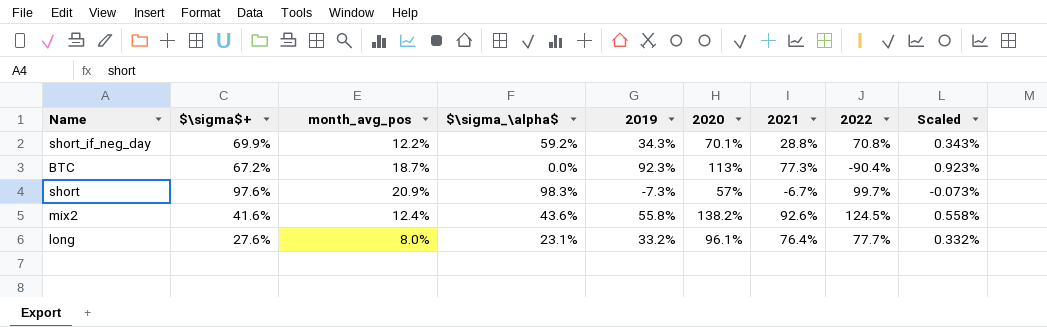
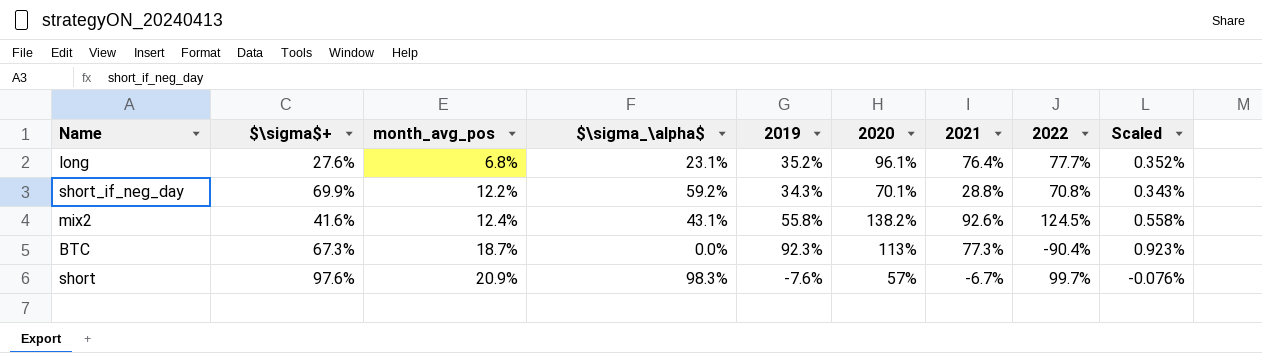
row order: none -> month_avg_pos ascending
long | month_avg_pos: 8.0% -> 6.8%
long | 2019: 33.2% -> 35.2%
long | Scaled: 0.332% -> 0.352%
mix2 | $\sigma_\alpha$: 43.6% -> 43.1%
BTC | $\sigma$+: 67.2% -> 67.3%
short | 2019: -7.3% -> -7.6%
short | Scaled: -0.073% -> -0.076%

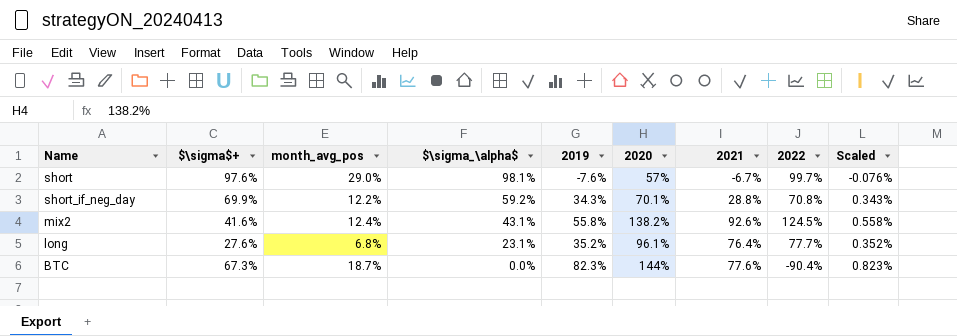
row order: month_avg_pos ascending -> $\sigma_\alpha$ descending
short | month_avg_pos: 20.9% -> 29.0%
short | $\sigma_\alpha$: 98.3% -> 98.1%
BTC | 2019: 92.3% -> 82.3%
BTC | 2020: 113% -> 144%
BTC | 2021: 77.3% -> 77.6%
BTC | Scaled: 0.923% -> 0.823%

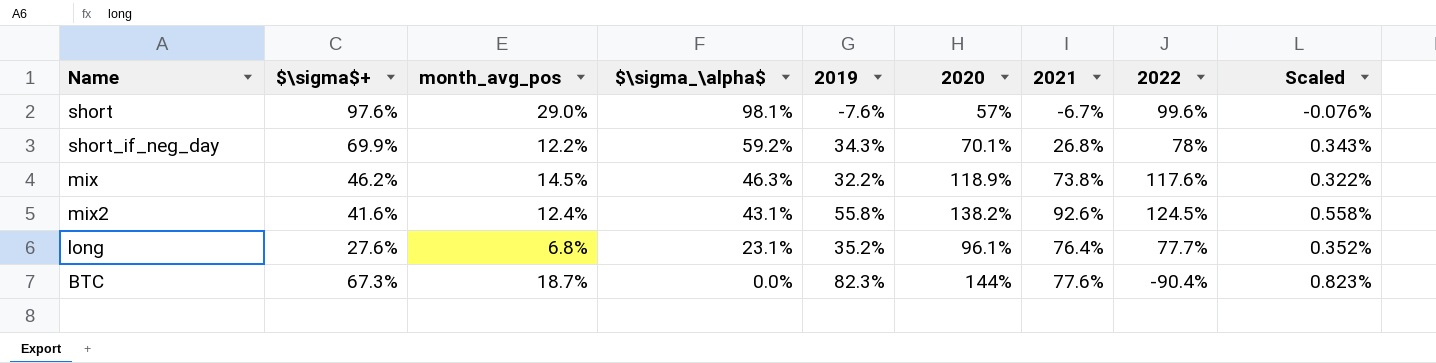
short | 2022: 99.7% -> 99.6%
short_if_neg_day | 2021: 28.8% -> 26.8%
short_if_neg_day | 2022: 70.8% -> 78%
row mix: none -> 46.2% | 14.5% | 46.3% | 32.2% | 118.9% | 73.8% | 117.6% | 0.322%

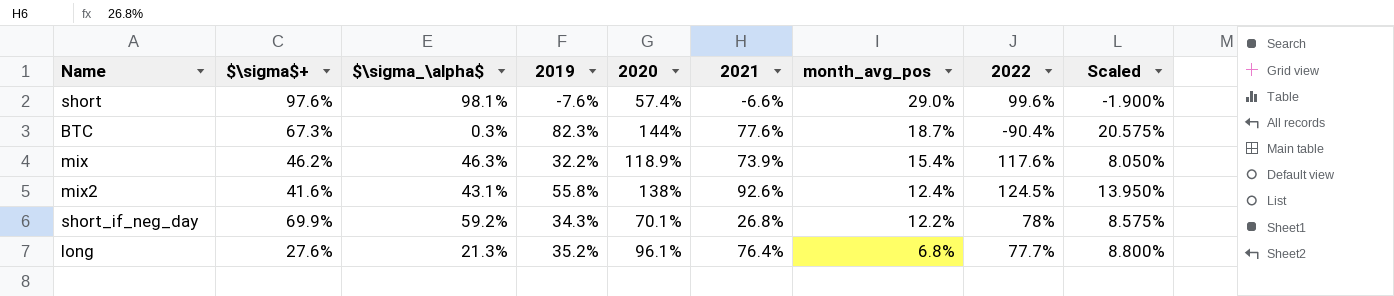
row order: $\sigma_\alpha$ descending -> month_avg_pos descending
column month_avg_pos | position: 3 -> 7
column Scaled | formula: [2019] * 0.01 -> [2019] * 0.25
short | 2020: 57% -> 57.4%
short | 2021: -6.7% -> -6.6%
BTC | $\sigma_\alpha$: 0.0% -> 0.3%
mix | 2021: 73.8% -> 73.9%
mix | month_avg_pos: 14.5% -> 15.4%
mix2 | 2020: 138.2% -> 138%
long | $\sigma_\alpha$: 23.1% -> 21.3%

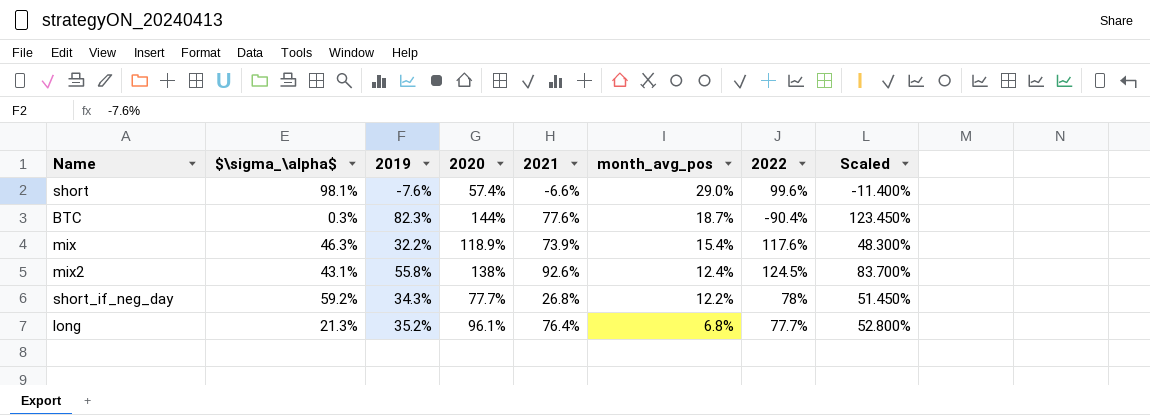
column $\sigma$+ | position: 2 -> none
column Scaled | formula: [2019] * 0.25 -> [2019] * 1.5
short_if_neg_day | 2020: 70.1% -> 77.7%

